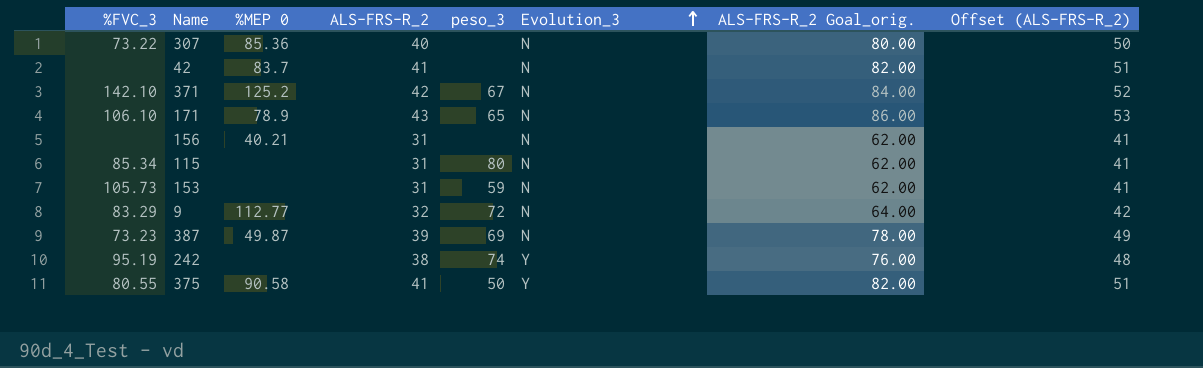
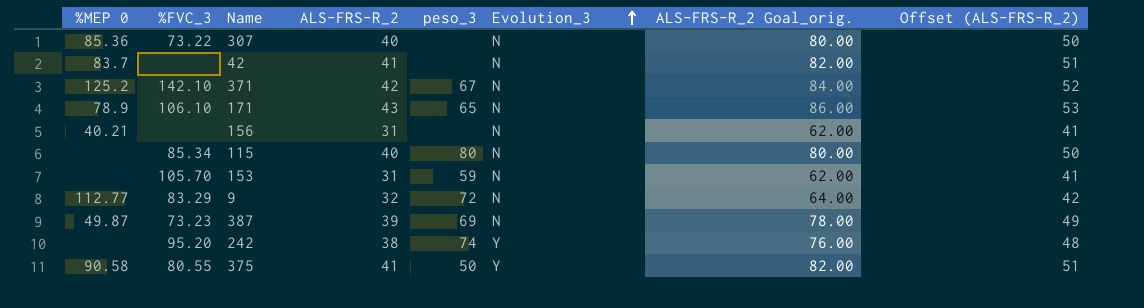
column %MEP 0 | position: 3 -> 1
115 | ALS-FRS-R_2: 31 -> 40
115 | ALS-FRS-R_2 Goal_orig.: 62.00 -> 80.00
115 | Offset (ALS-FRS-R_2): 41 -> 50
153 | %FVC_3: 105.73 -> 105.70
242 | %FVC_3: 95.19 -> 95.20

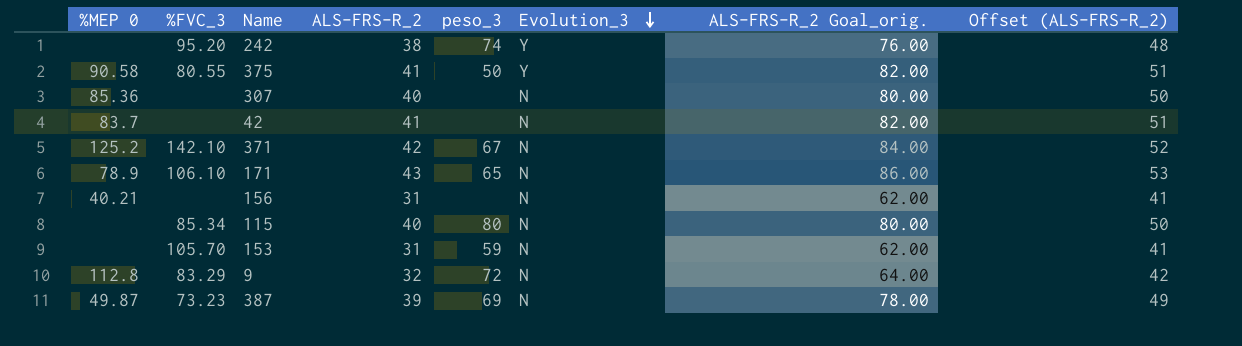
row order: Evolution_3 ascending -> Evolution_3 descending
307 | %FVC_3: 73.22 -> none
9 | %MEP 0: 112.77 -> 112.8

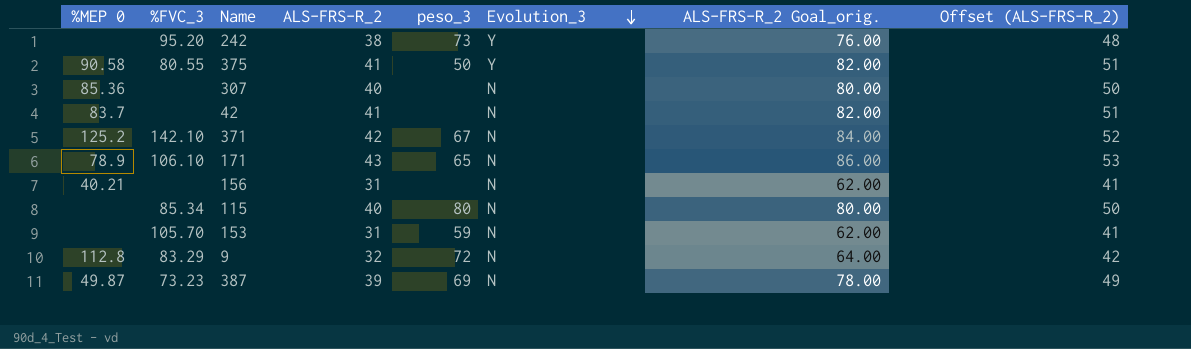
242 | peso_3: 74 -> 73

